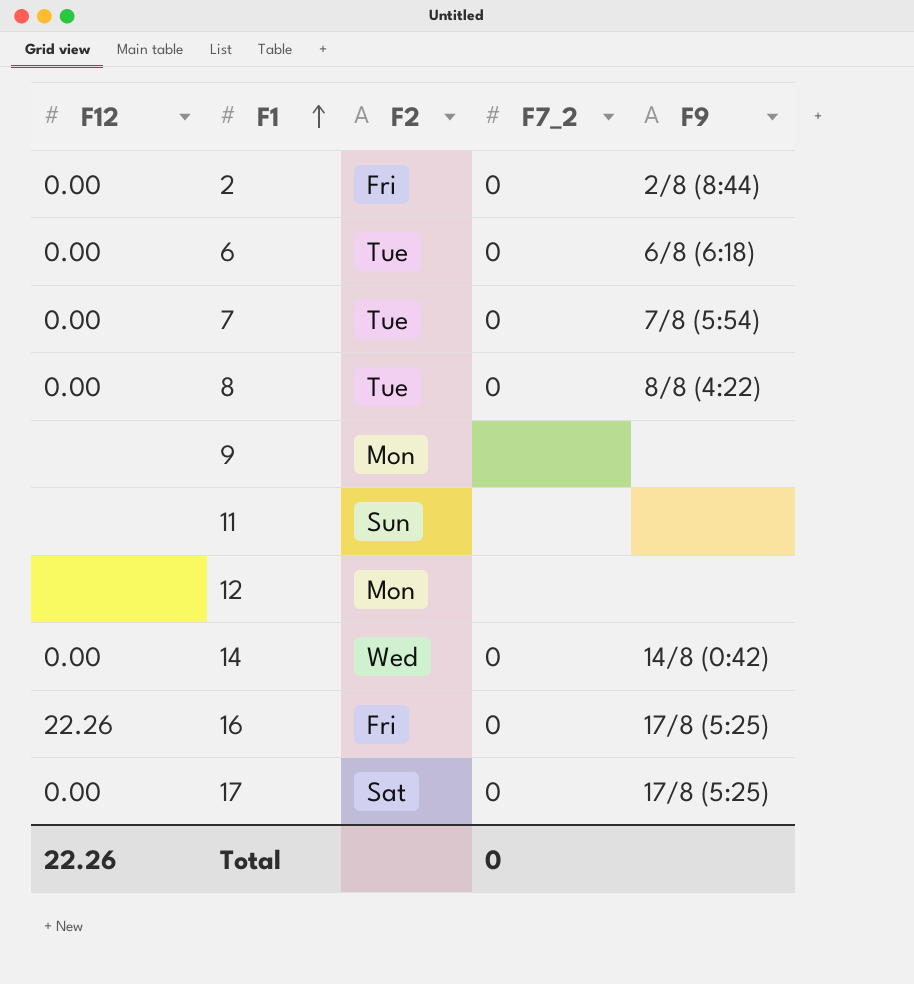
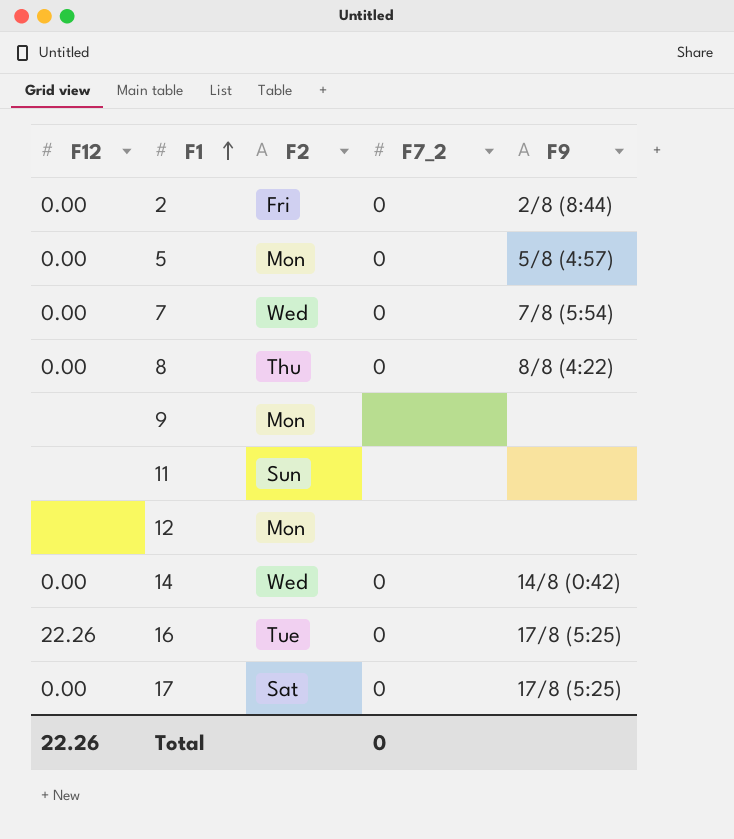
row 6: 0.00 | Tue | 0 | 6/8 (6:18) -> none
row 5: none -> 0.00 | Mon | 0 | 5/8 (4:57)
7 | F2: Tue -> Wed
8 | F2: Tue -> Thu
16 | F2: Fri -> Tue

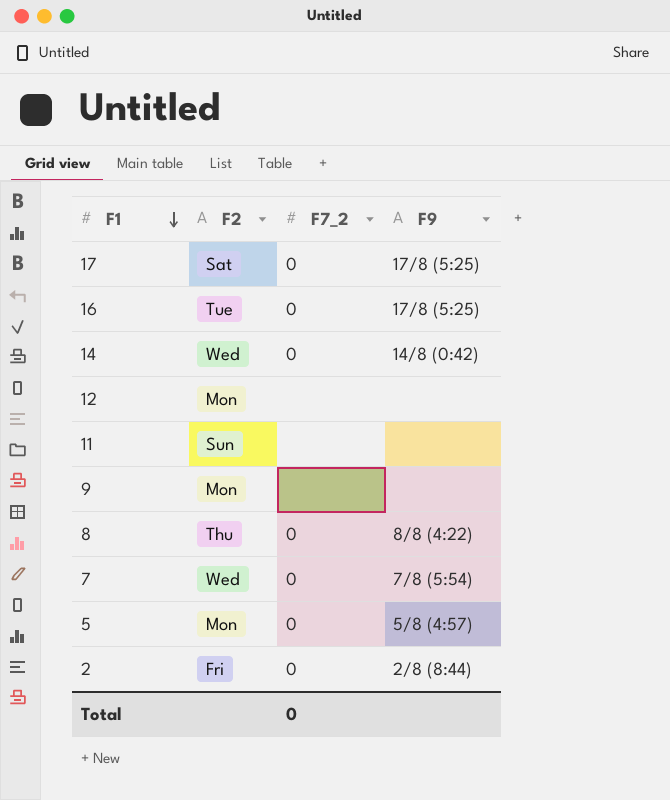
row order: F1 ascending -> F1 descending
column F12 | position: 1 -> none

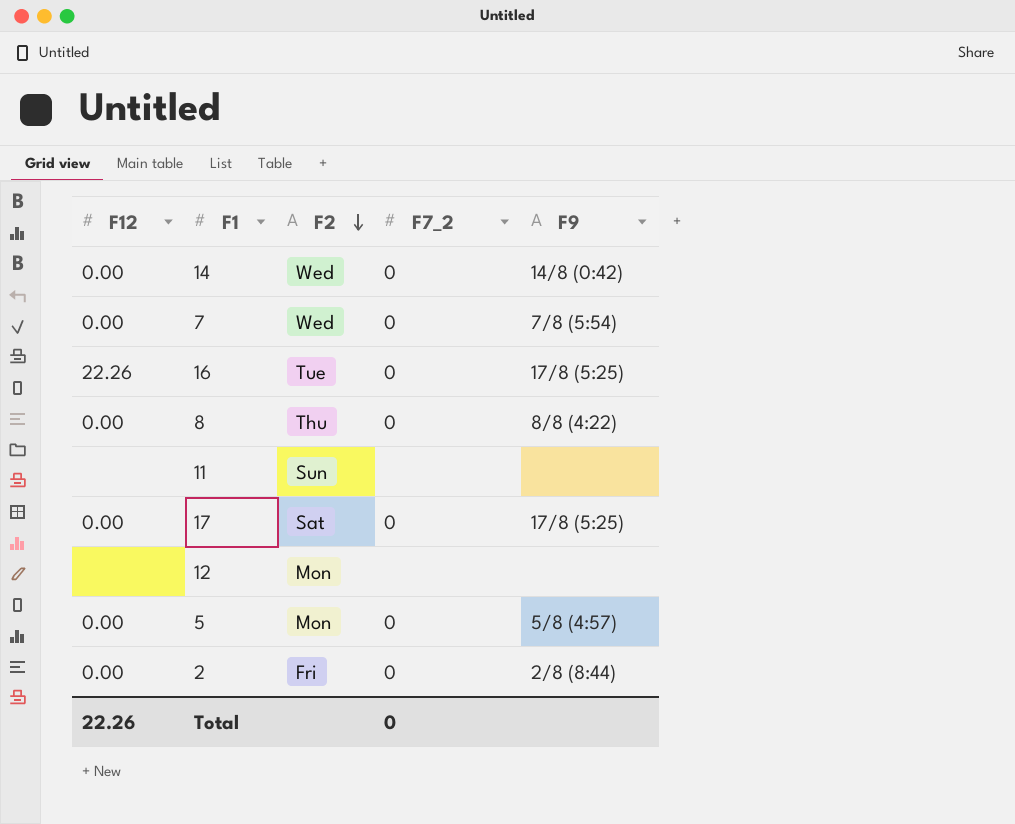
row order: F1 descending -> F2 descending
column F12 | position: none -> 1
row 9: Mon | none | none -> none

